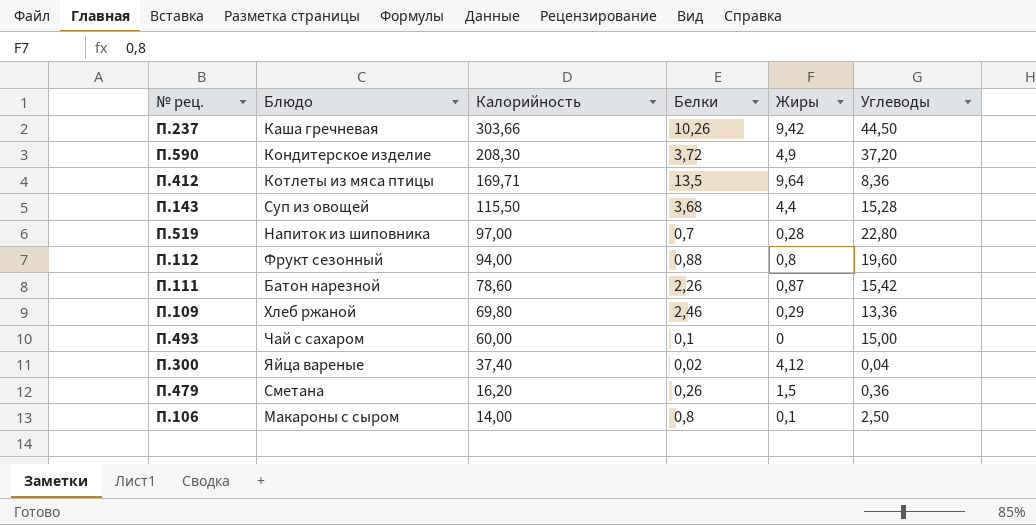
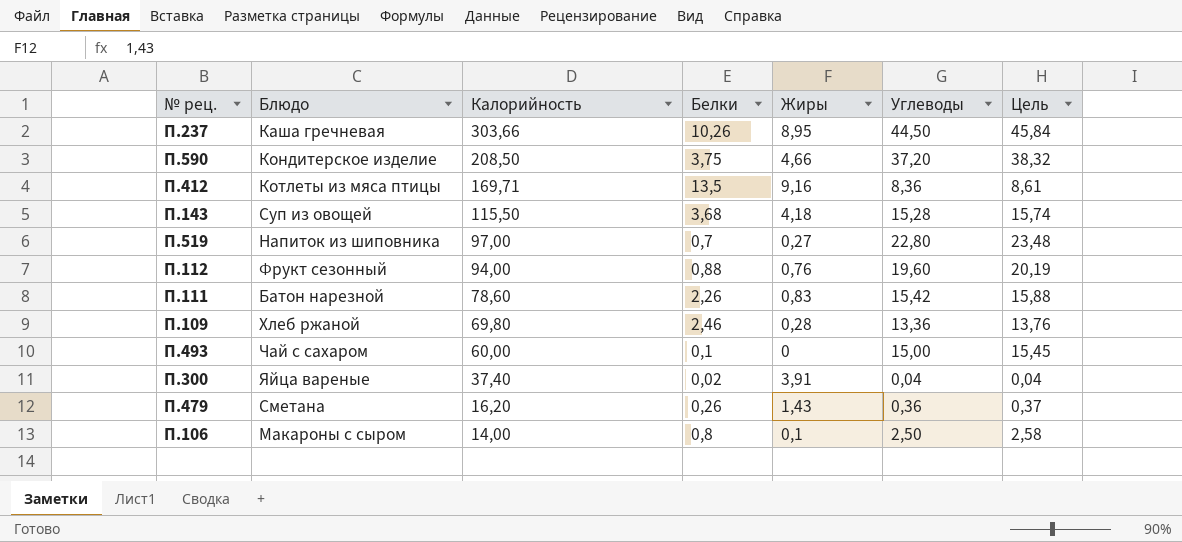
column Цель | formula: none -> [Углеводы] * 1,03
П.237 | Жиры: 9,42 -> 8,95
П.590 | Калорийность: 208,30 -> 208,50
П.590 | Белки: 3,72 -> 3,75
П.590 | Жиры: 4,9 -> 4,66
П.412 | Жиры: 9,64 -> 9,16
П.143 | Жиры: 4,4 -> 4,18
П.519 | Жиры: 0,28 -> 0,27
П.112 | Жиры: 0,8 -> 0,76
П.111 | Жиры: 0,87 -> 0,83
П.109 | Жиры: 0,29 -> 0,28
П.300 | Жиры: 4,12 -> 3,91
П.479 | Жиры: 1,5 -> 1,43

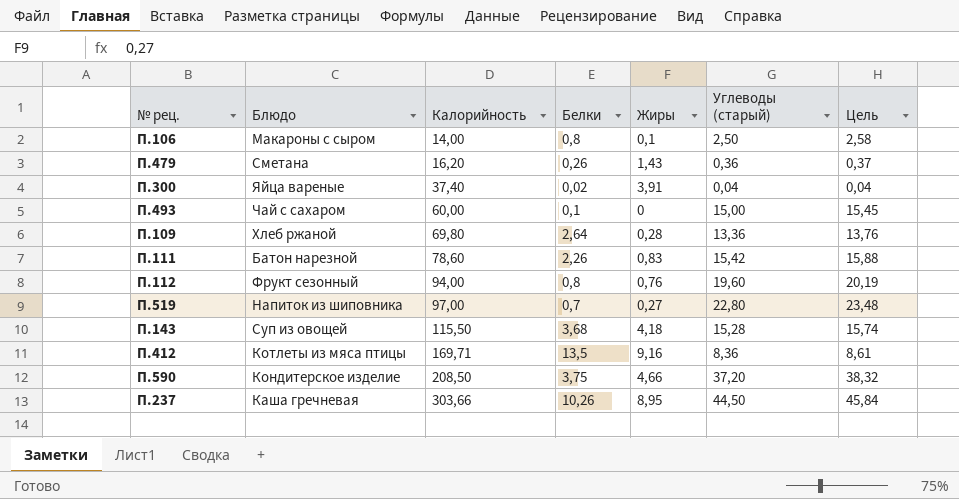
row order: Калорийность descending -> Калорийность ascending
column name: Углеводы -> Углеводы (старый)
П.109 | Белки: 2,46 -> 2,64
П.112 | Белки: 0,88 -> 0,8

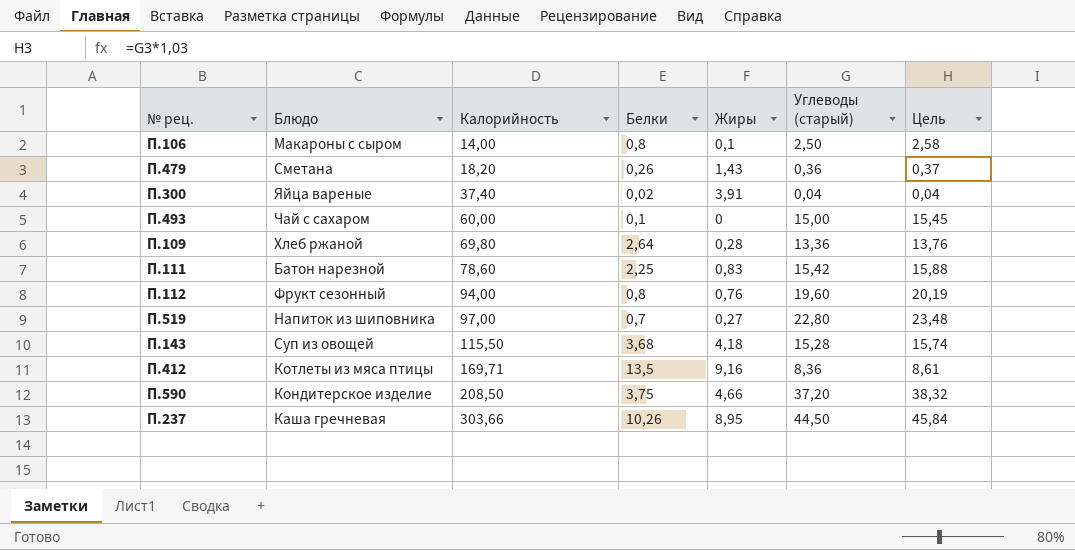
П.479 | Калорийность: 16,20 -> 18,20
П.111 | Белки: 2,26 -> 2,25

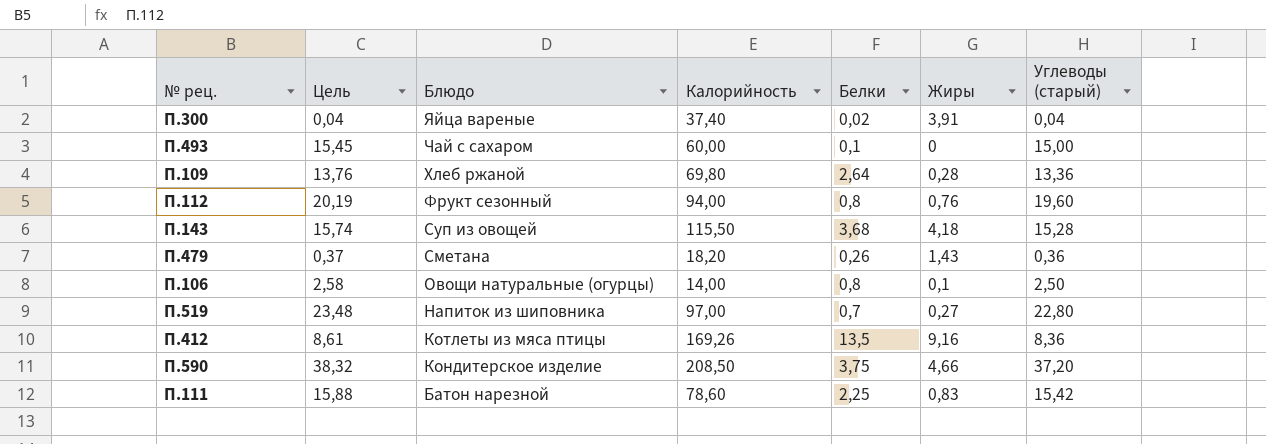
row order: Калорийность ascending -> Блюдо descending
column Цель | position: 7 -> 2
row П.237: Каша гречневая | 303,66 | 10,26 | 8,95 | 44,50 | 45,84 -> none
П.106 | Блюдо: Макароны с сыром -> Овощи натуральные (огурцы)
П.412 | Калорийность: 169,71 -> 169,26

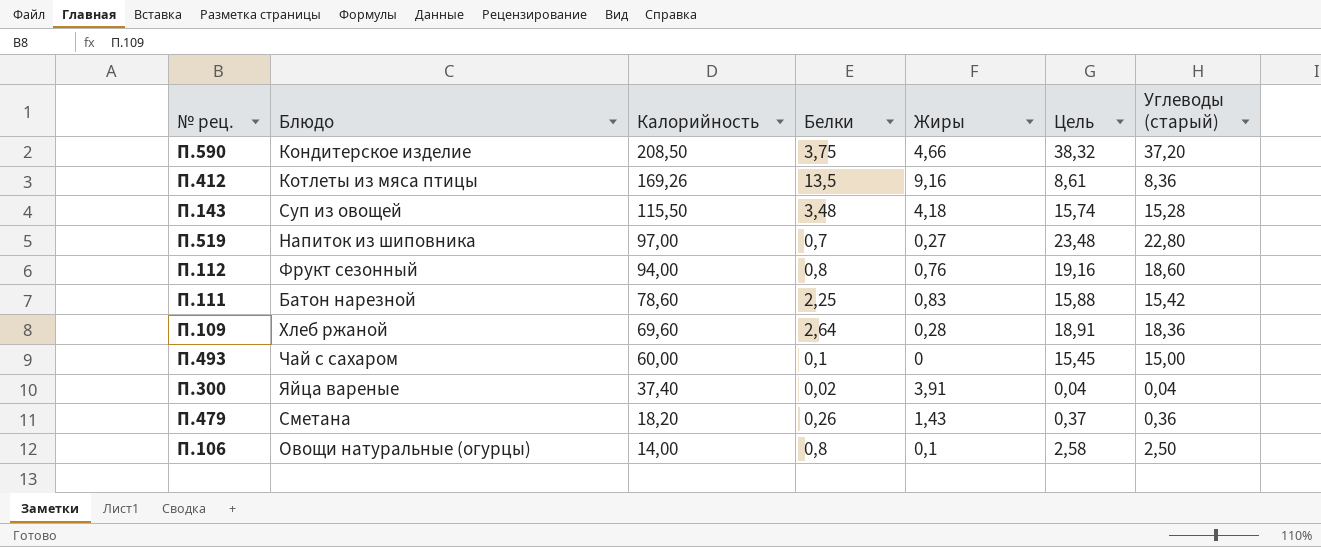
row order: Блюдо descending -> Калорийность descending
column Цель | position: 2 -> 6
П.143 | Белки: 3,68 -> 3,48
П.112 | Цель: 20,19 -> 19,16
П.112 | Углеводы (старый): 19,60 -> 18,60
П.109 | Калорийность: 69,80 -> 69,60
П.109 | Цель: 13,76 -> 18,91
П.109 | Углеводы (старый): 13,36 -> 18,36

